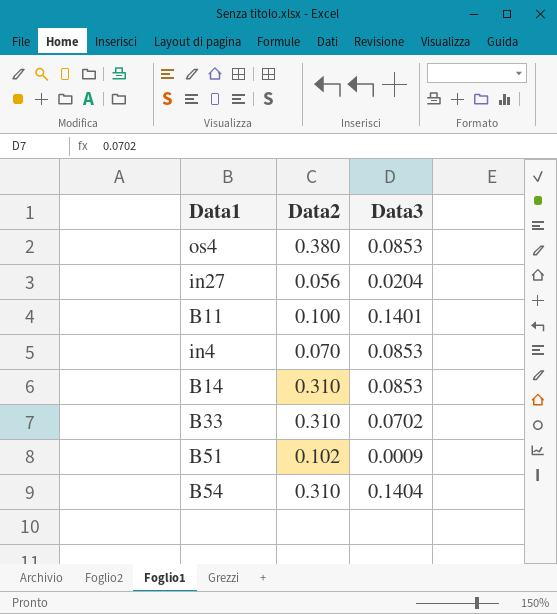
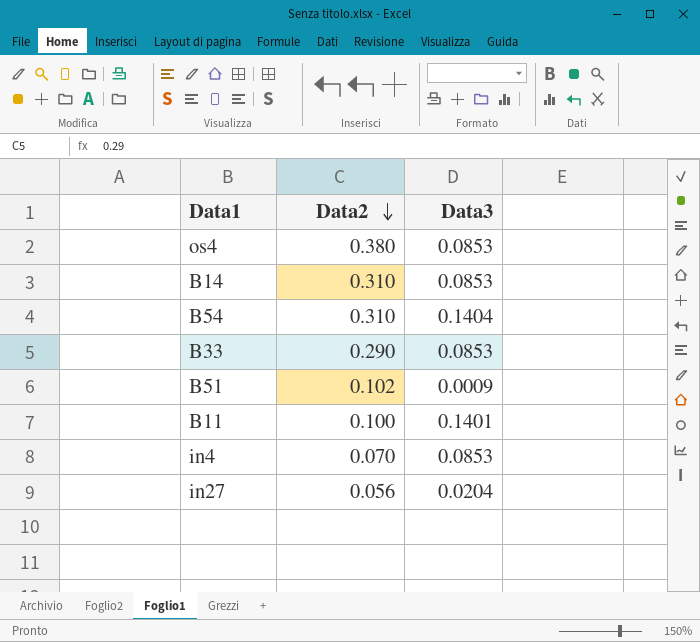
row order: none -> Data2 descending
B33 | Data2: 0.310 -> 0.290
B33 | Data3: 0.0702 -> 0.0853

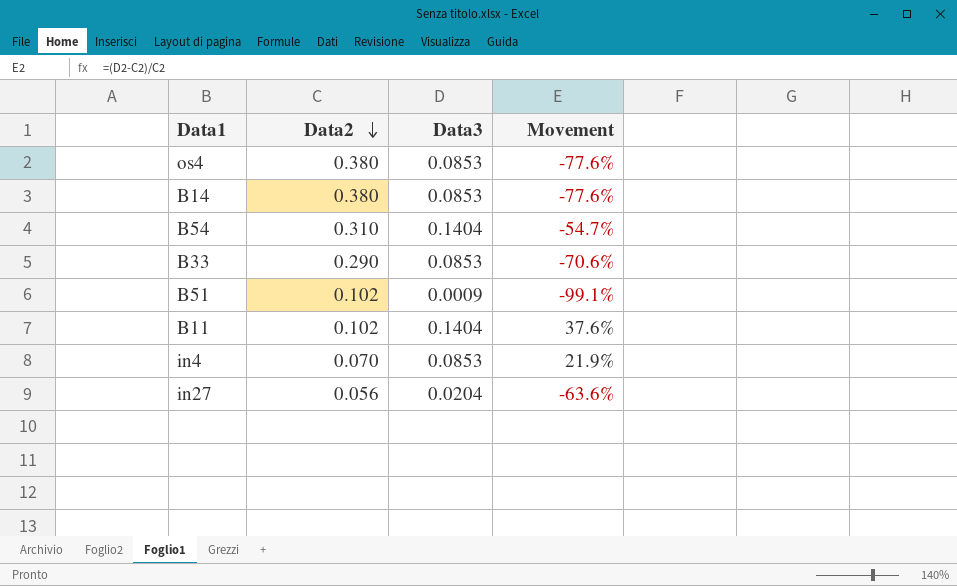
column Movement | formula: none -> ([Data3] - [Data2]) / [Data2]
B14 | Data2: 0.310 -> 0.380
B11 | Data2: 0.100 -> 0.102
B11 | Data3: 0.1401 -> 0.1404

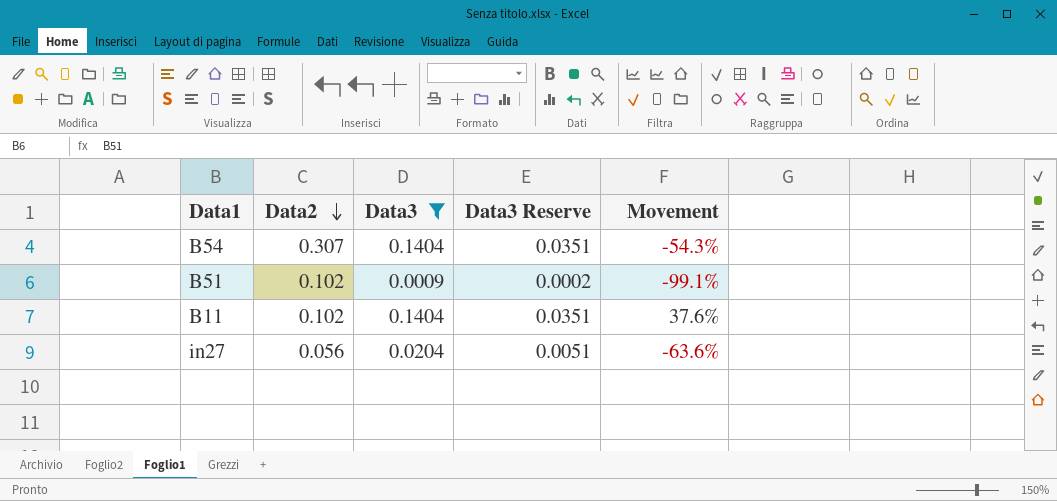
filter: none -> Data3 != 0.0853
column Data3 Reserve | formula: none -> [Data3] * 0.25
B54 | Data2: 0.310 -> 0.307
B54 | Movement: -54.7% -> -54.3%

